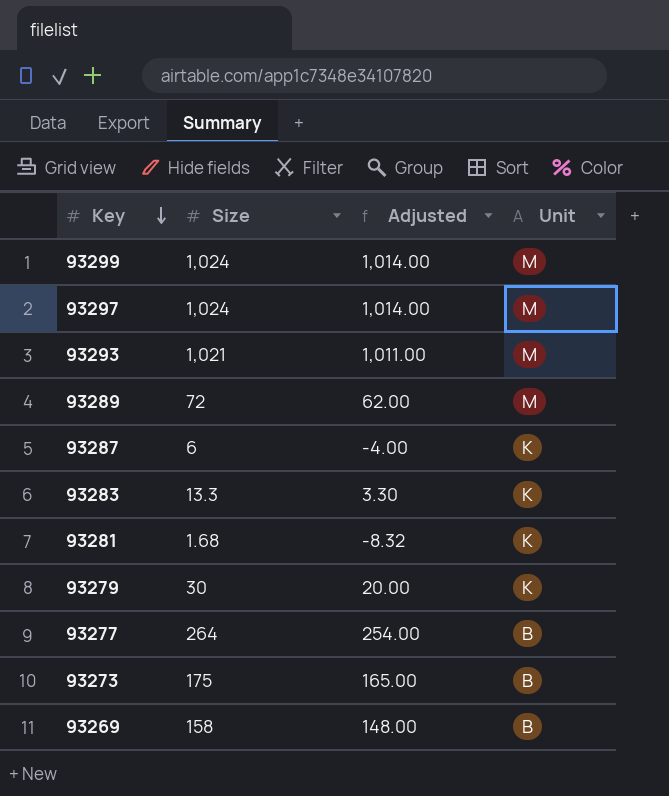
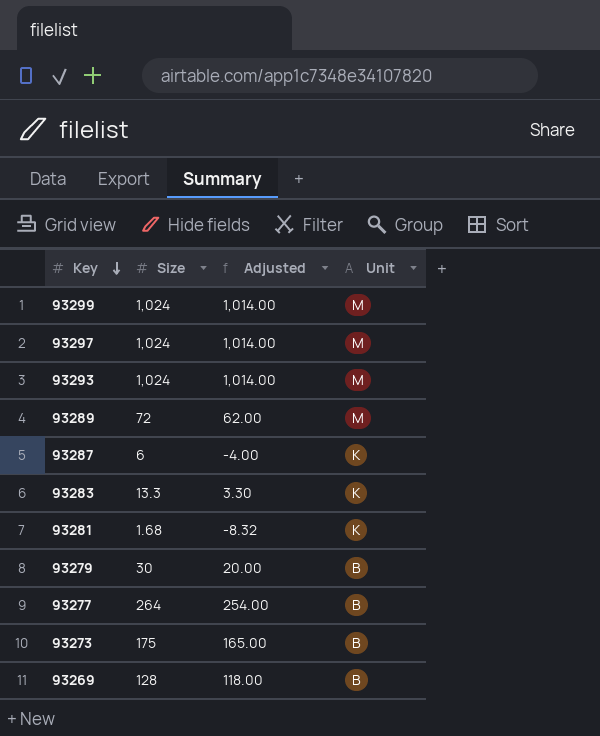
93293 | Size: 1,021 -> 1,024
93293 | Adjusted: 1,011.00 -> 1,014.00
93279 | Unit: K -> B
93269 | Size: 158 -> 128
93269 | Adjusted: 148.00 -> 118.00

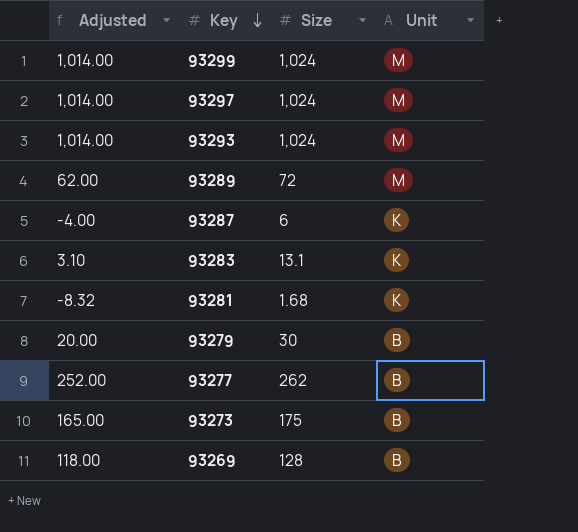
column Adjusted | position: 3 -> 1
93283 | Adjusted: 3.30 -> 3.10
93283 | Size: 13.3 -> 13.1
93277 | Adjusted: 254.00 -> 252.00
93277 | Size: 264 -> 262

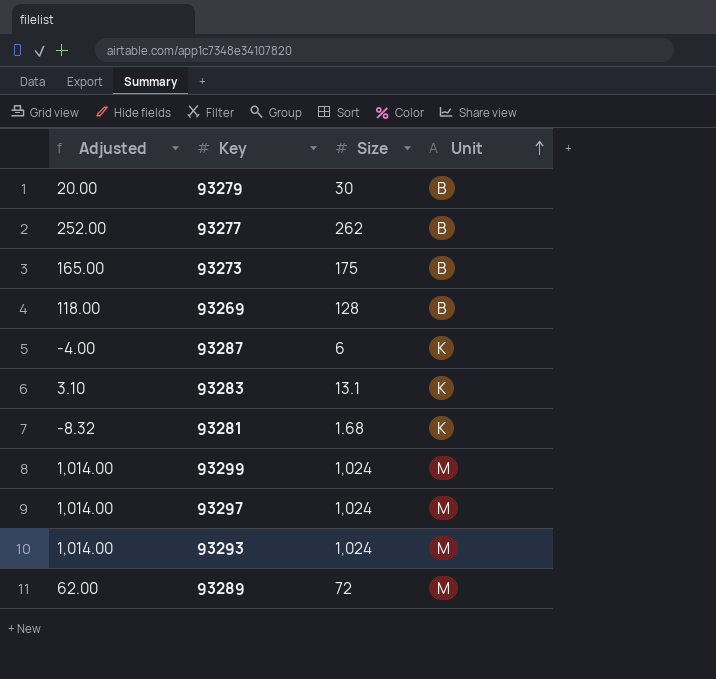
row order: Key descending -> Unit ascending

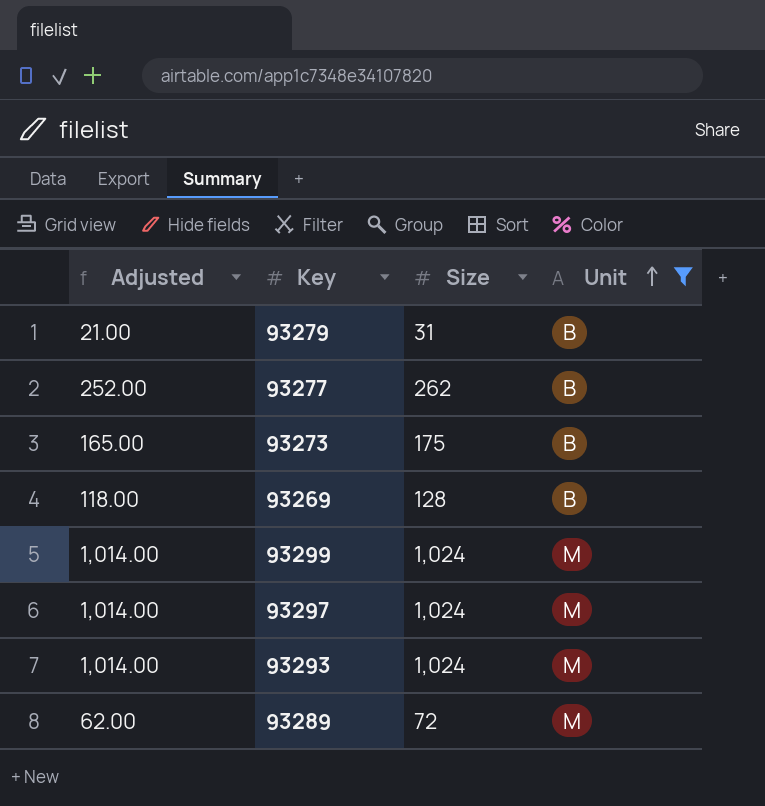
filter: none -> Unit != K
93279 | Adjusted: 20.00 -> 21.00
93279 | Size: 30 -> 31

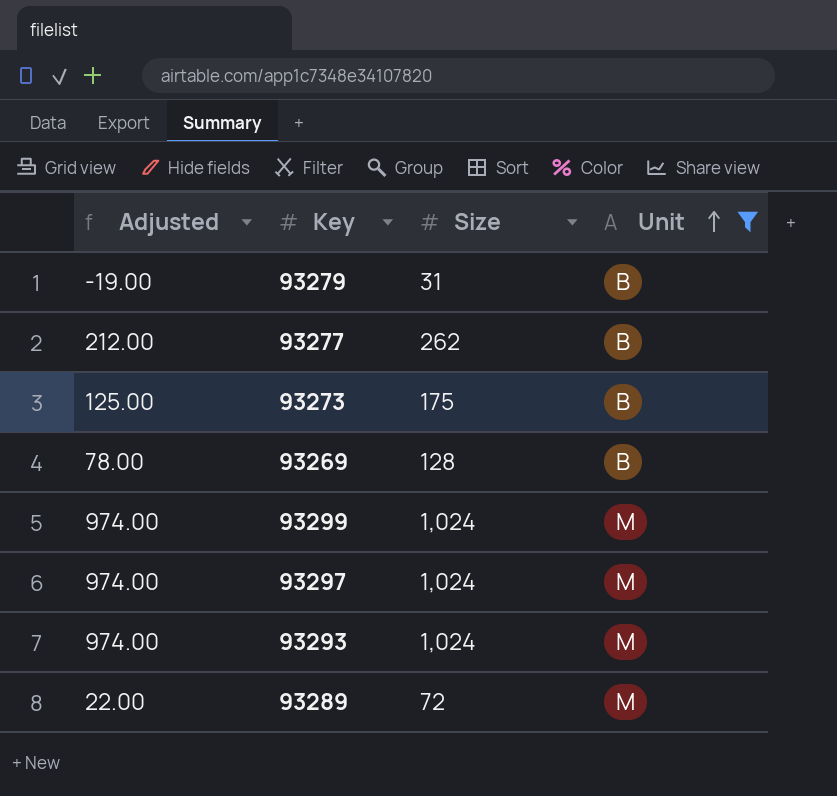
column Adjusted | formula: [Size] - 10 -> [Size] - 50

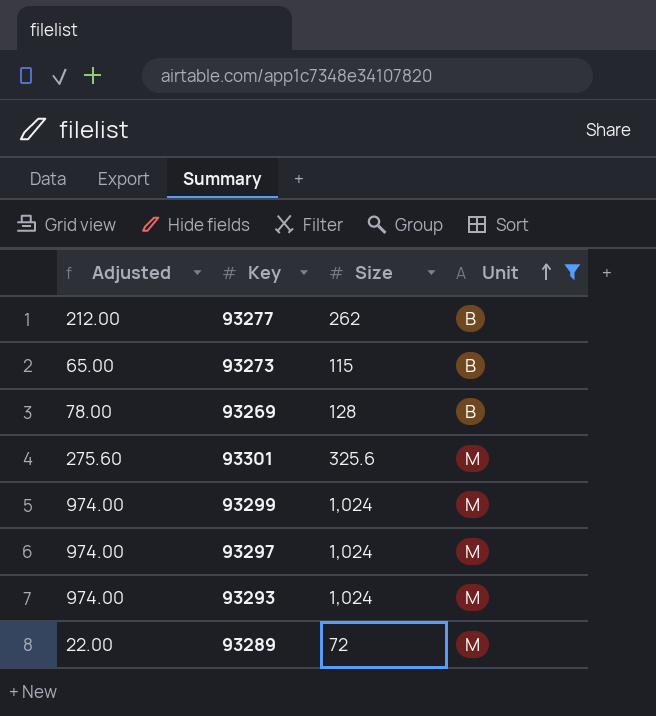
row 93279: -19.00 | 31 | B -> none
93273 | Adjusted: 125.00 -> 65.00
93273 | Size: 175 -> 115
row 93301: none -> 275.60 | 325.6 | M

